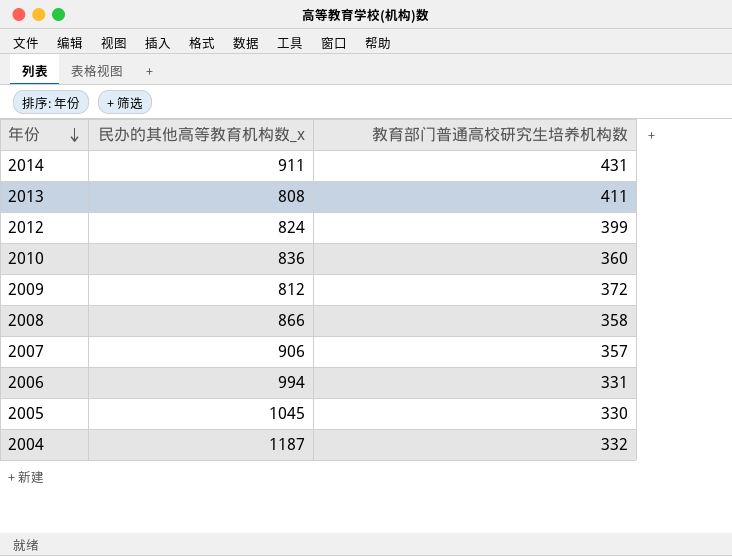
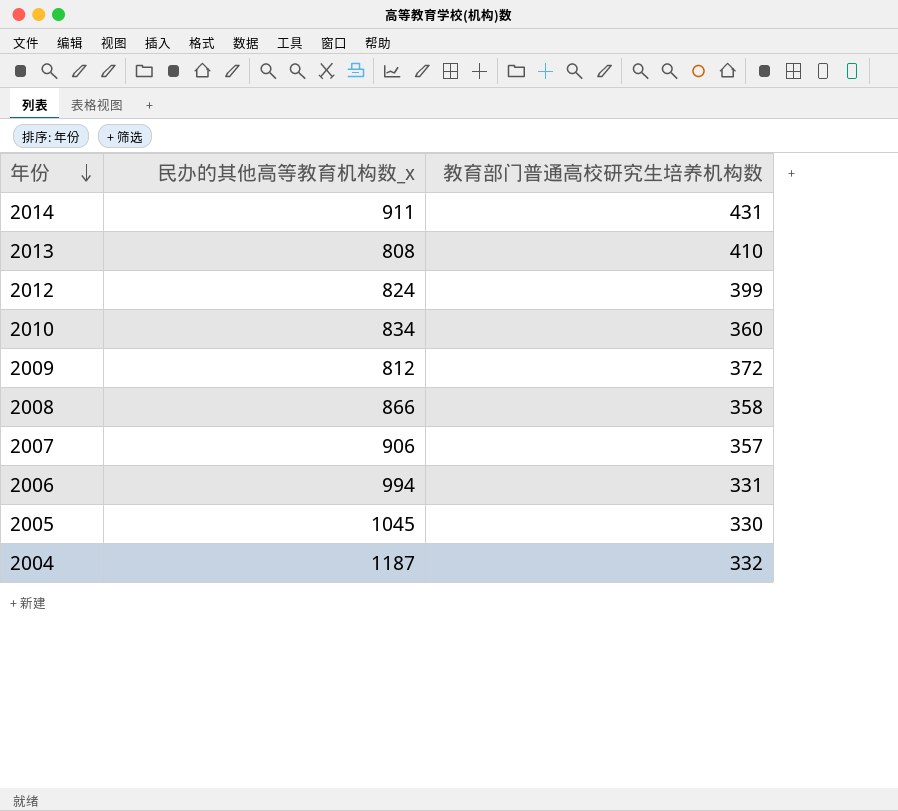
2013 | 教育部门普通高校研究生培养机构数: 411 -> 410
2010 | 民办的其他高等教育机构数_x: 836 -> 834

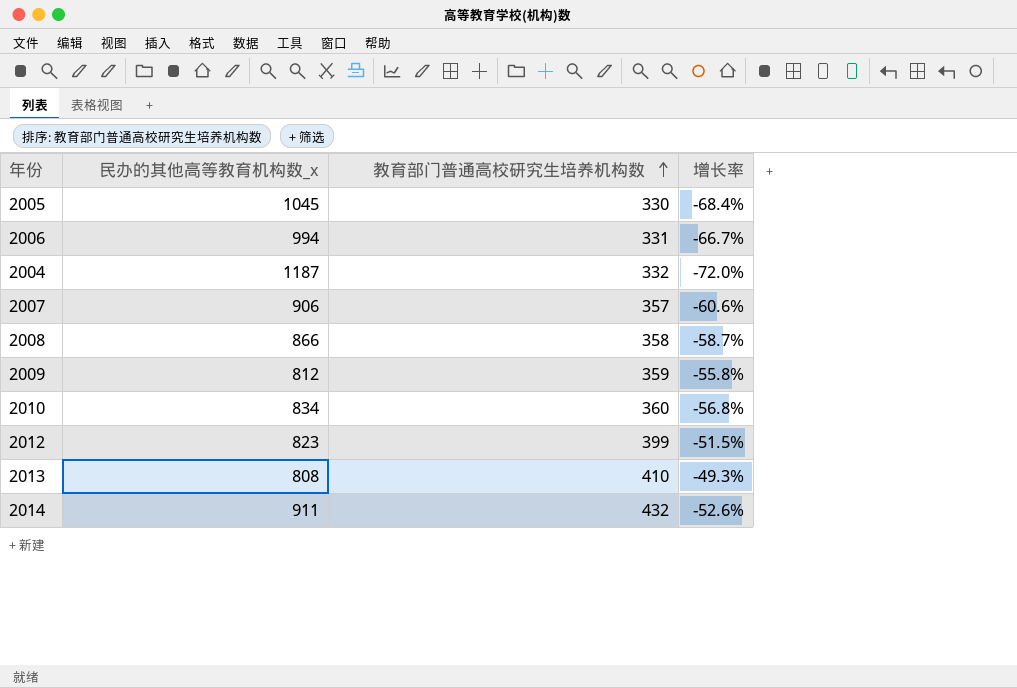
row order: 年份 descending -> 教育部门普通高校研究生培养机构数 ascending
column 增长率 | formula: none -> ([教育部门普通高校研究生培养机构数] - [民办的其他高等教育机构数_x]) / [民办的其他高等教育机构数_x]
2009 | 教育部门普通高校研究生培养机构数: 372 -> 359
2012 | 民办的其他高等教育机构数_x: 824 -> 823
2014 | 教育部门普通高校研究生培养机构数: 431 -> 432

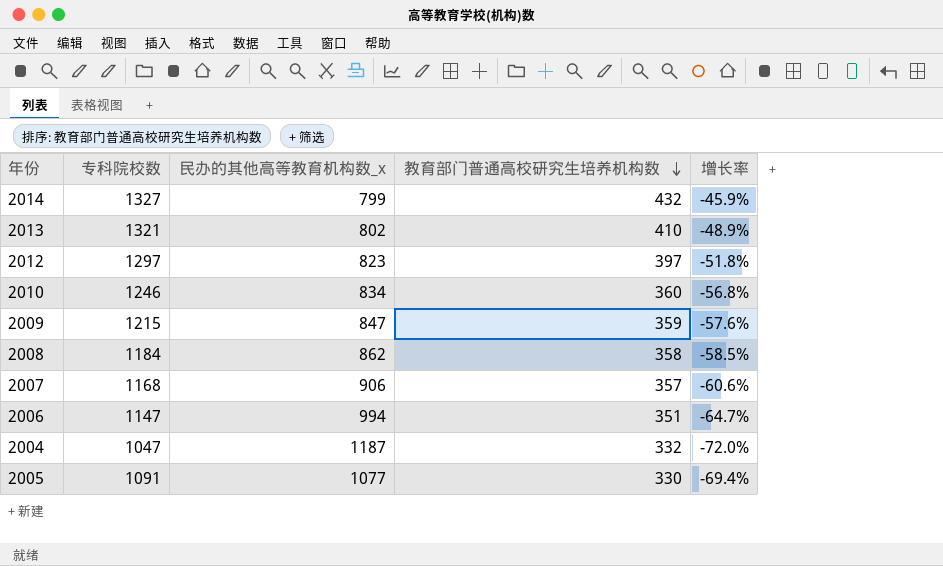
row order: 教育部门普通高校研究生培养机构数 ascending -> 教育部门普通高校研究生培养机构数 descending
column 专科院校数 | position: none -> 2
2014 | 民办的其他高等教育机构数_x: 911 -> 799
2014 | 增长率: -52.6% -> -45.9%
2013 | 民办的其他高等教育机构数_x: 808 -> 802
2013 | 增长率: -49.3% -> -48.9%
2012 | 教育部门普通高校研究生培养机构数: 399 -> 397
2012 | 增长率: -51.5% -> -51.8%
2009 | 民办的其他高等教育机构数_x: 812 -> 847
2009 | 增长率: -55.8% -> -57.6%
2008 | 民办的其他高等教育机构数_x: 866 -> 862
2008 | 增长率: -58.7% -> -58.5%
2006 | 教育部门普通高校研究生培养机构数: 331 -> 351
2006 | 增长率: -66.7% -> -64.7%
2005 | 民办的其他高等教育机构数_x: 1045 -> 1077
2005 | 增长率: -68.4% -> -69.4%

